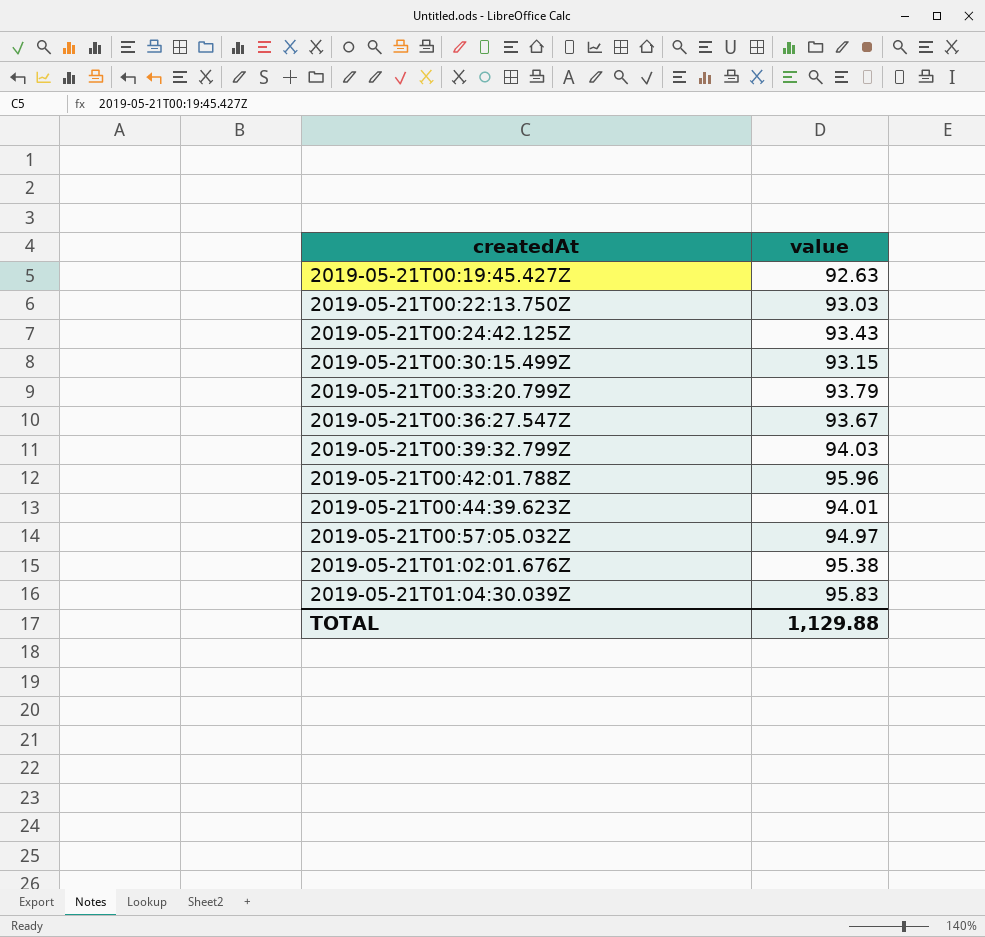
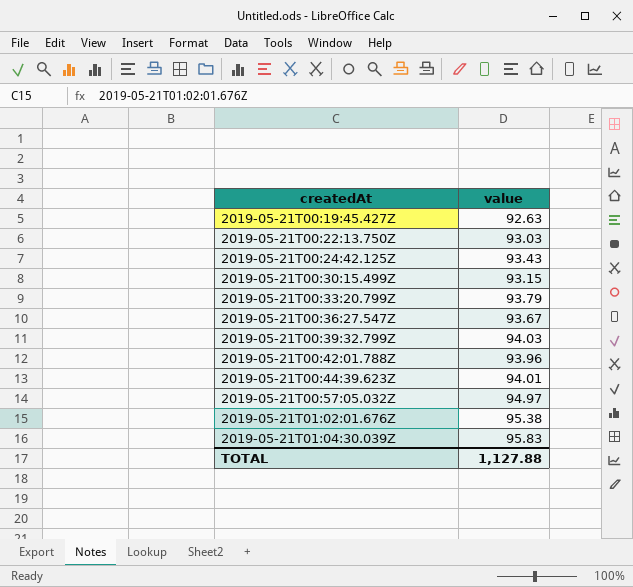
2019-05-21T00:42:01.788Z | value: 95.96 -> 93.96
TOTAL | value: 1,129.88 -> 1,127.88

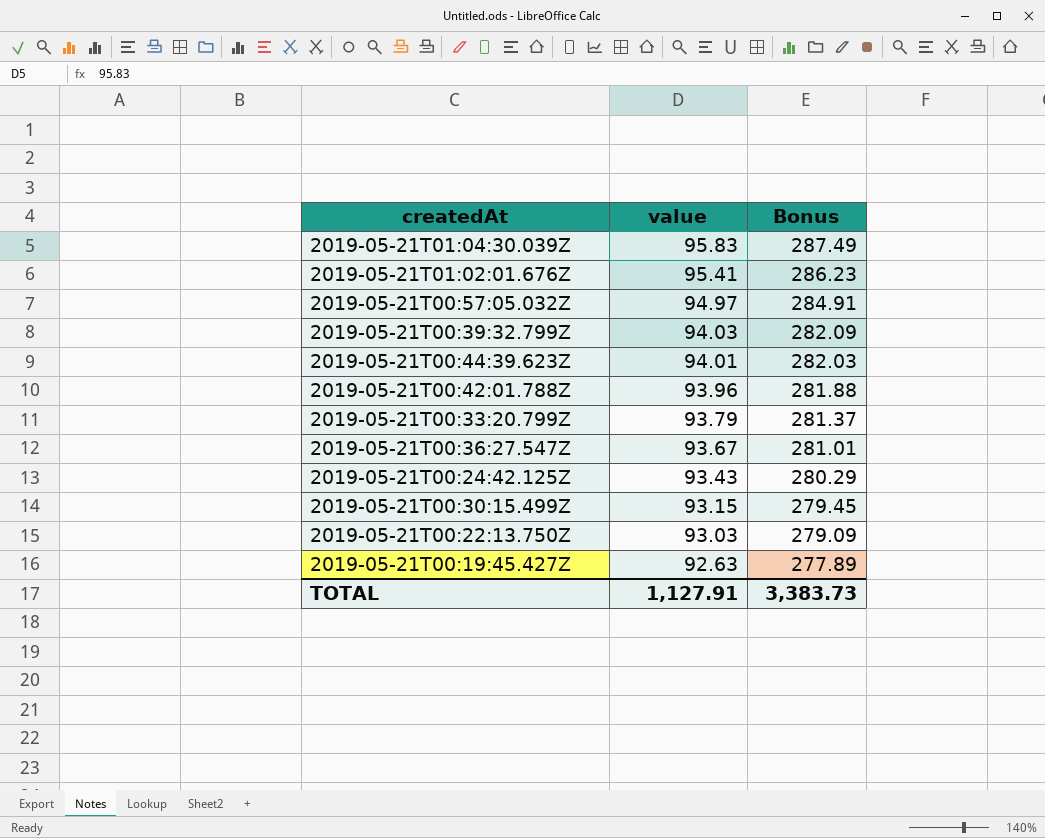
row order: createdAt ascending -> value descending
column Bonus | formula: none -> [value] * 3
2019-05-21T01:02:01.676Z | value: 95.38 -> 95.41
TOTAL | value: 1,127.88 -> 1,127.91

